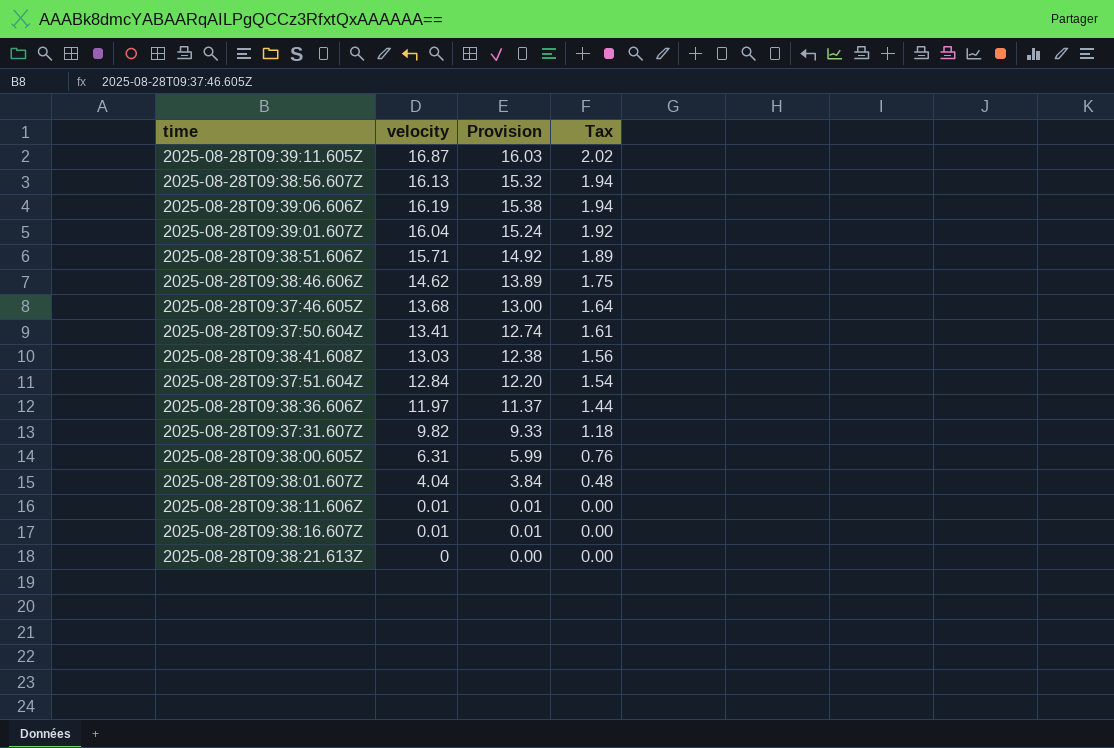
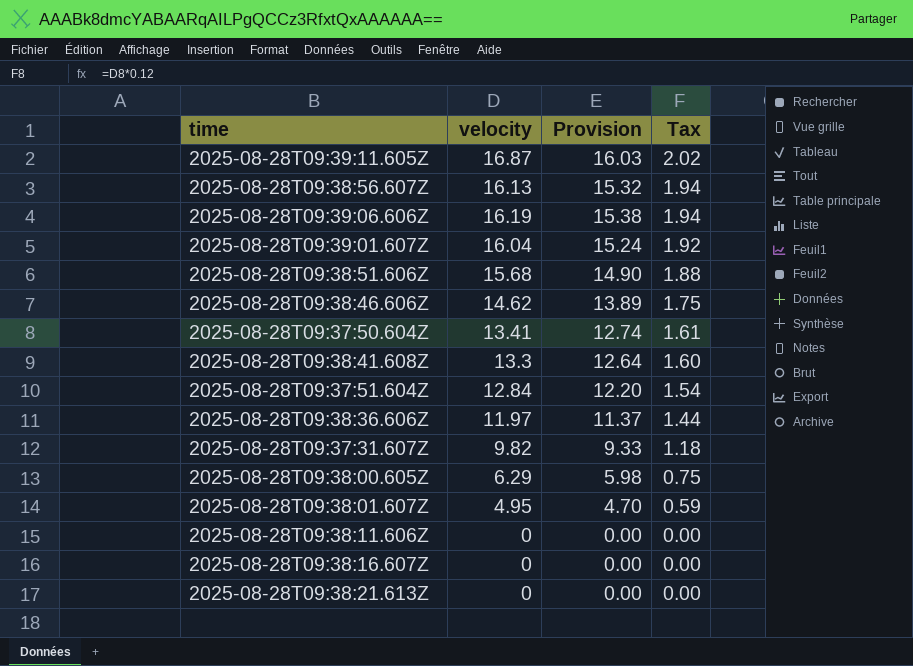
row 2025-08-28T09:37:46.605Z: 13.68 | 13.00 | 1.64 -> none
2025-08-28T09:38:51.606Z | velocity: 15.71 -> 15.68
2025-08-28T09:38:51.606Z | Provision: 14.92 -> 14.90
2025-08-28T09:38:51.606Z | Tax: 1.89 -> 1.88
2025-08-28T09:38:41.608Z | velocity: 13.03 -> 13.3
2025-08-28T09:38:41.608Z | Provision: 12.38 -> 12.64
2025-08-28T09:38:41.608Z | Tax: 1.56 -> 1.60
2025-08-28T09:38:00.605Z | velocity: 6.31 -> 6.29
2025-08-28T09:38:00.605Z | Provision: 5.99 -> 5.98
2025-08-28T09:38:00.605Z | Tax: 0.76 -> 0.75
2025-08-28T09:38:01.607Z | velocity: 4.04 -> 4.95
2025-08-28T09:38:01.607Z | Provision: 3.84 -> 4.70
2025-08-28T09:38:01.607Z | Tax: 0.48 -> 0.59
2025-08-28T09:38:11.606Z | velocity: 0.01 -> 0
2025-08-28T09:38:11.606Z | Provision: 0.01 -> 0.00
2025-08-28T09:38:16.607Z | velocity: 0.01 -> 0
2025-08-28T09:38:16.607Z | Provision: 0.01 -> 0.00

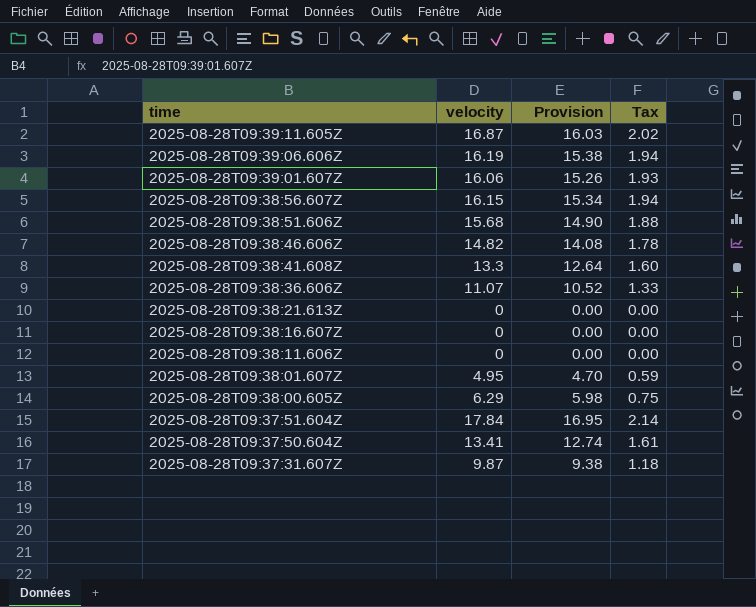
row order: Tax descending -> time descending
2025-08-28T09:39:01.607Z | velocity: 16.04 -> 16.06
2025-08-28T09:39:01.607Z | Provision: 15.24 -> 15.26
2025-08-28T09:39:01.607Z | Tax: 1.92 -> 1.93
2025-08-28T09:38:56.607Z | velocity: 16.13 -> 16.15
2025-08-28T09:38:56.607Z | Provision: 15.32 -> 15.34
2025-08-28T09:38:46.606Z | velocity: 14.62 -> 14.82
2025-08-28T09:38:46.606Z | Provision: 13.89 -> 14.08
2025-08-28T09:38:46.606Z | Tax: 1.75 -> 1.78
2025-08-28T09:38:36.606Z | velocity: 11.97 -> 11.07
2025-08-28T09:38:36.606Z | Provision: 11.37 -> 10.52
2025-08-28T09:38:36.606Z | Tax: 1.44 -> 1.33
2025-08-28T09:37:51.604Z | velocity: 12.84 -> 17.84
2025-08-28T09:37:51.604Z | Provision: 12.20 -> 16.95
2025-08-28T09:37:51.604Z | Tax: 1.54 -> 2.14
2025-08-28T09:37:31.607Z | velocity: 9.82 -> 9.87
2025-08-28T09:37:31.607Z | Provision: 9.33 -> 9.38

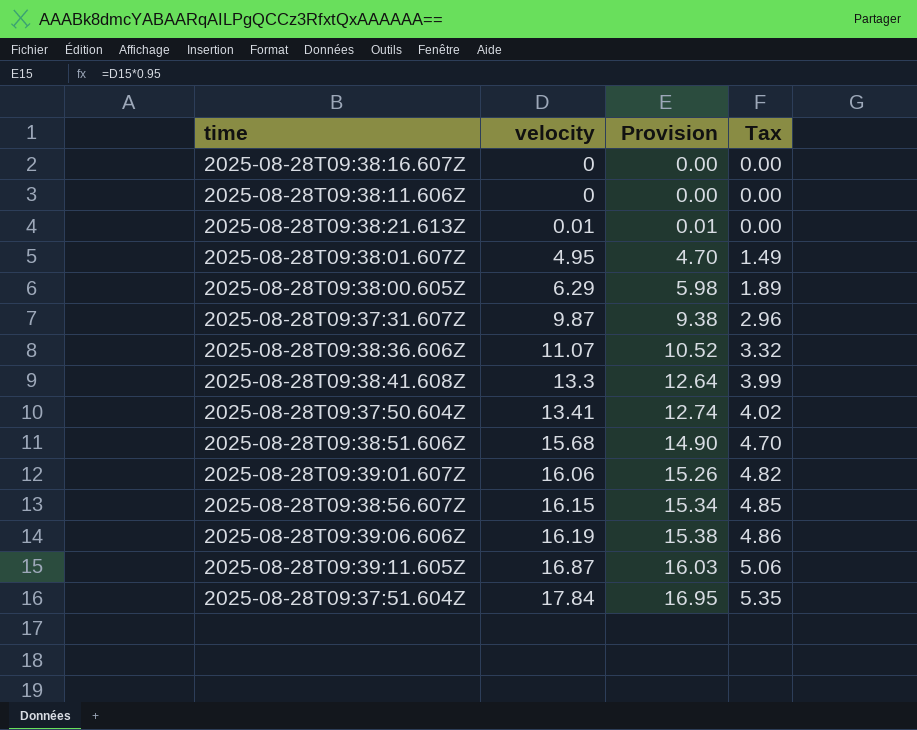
row order: time descending -> velocity ascending
column Tax | formula: [velocity] * 0.12 -> [velocity] * 0.3
row 2025-08-28T09:38:46.606Z: 14.82 | 14.08 | 1.78 -> none
2025-08-28T09:38:21.613Z | velocity: 0 -> 0.01
2025-08-28T09:38:21.613Z | Provision: 0.00 -> 0.01

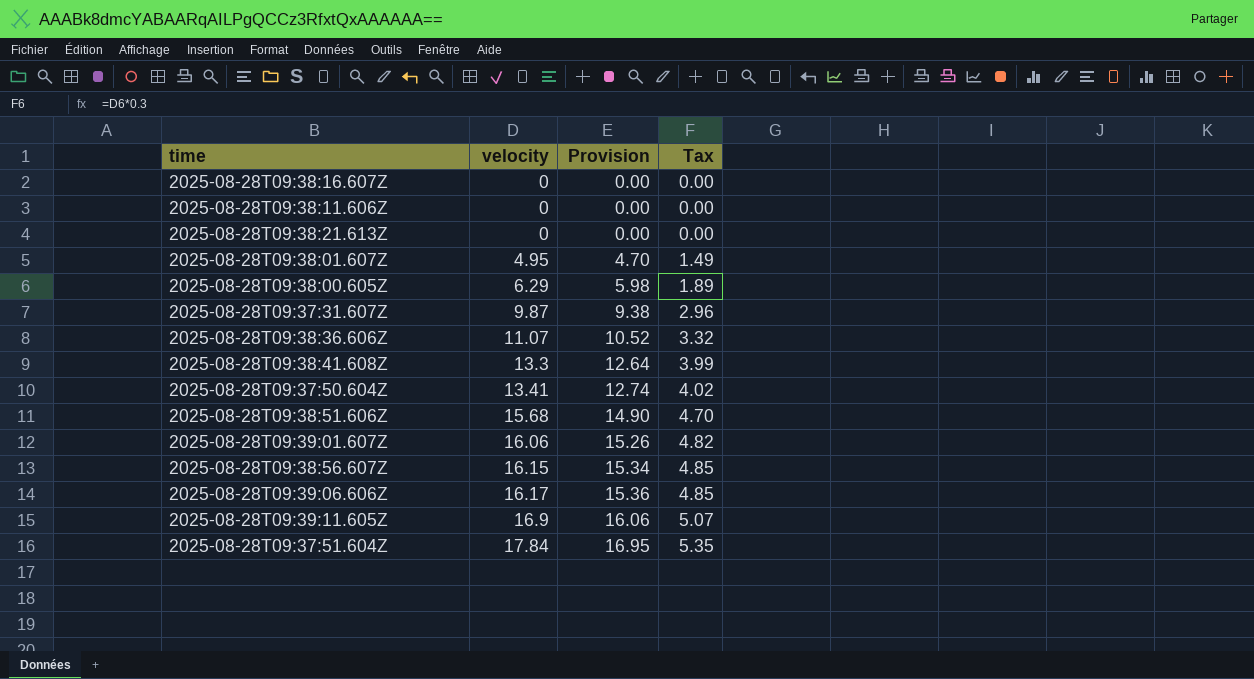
2025-08-28T09:38:21.613Z | velocity: 0.01 -> 0
2025-08-28T09:38:21.613Z | Provision: 0.01 -> 0.00
2025-08-28T09:39:06.606Z | velocity: 16.19 -> 16.17
2025-08-28T09:39:06.606Z | Provision: 15.38 -> 15.36
2025-08-28T09:39:06.606Z | Tax: 4.86 -> 4.85
2025-08-28T09:39:11.605Z | velocity: 16.87 -> 16.9
2025-08-28T09:39:11.605Z | Provision: 16.03 -> 16.06
2025-08-28T09:39:11.605Z | Tax: 5.06 -> 5.07

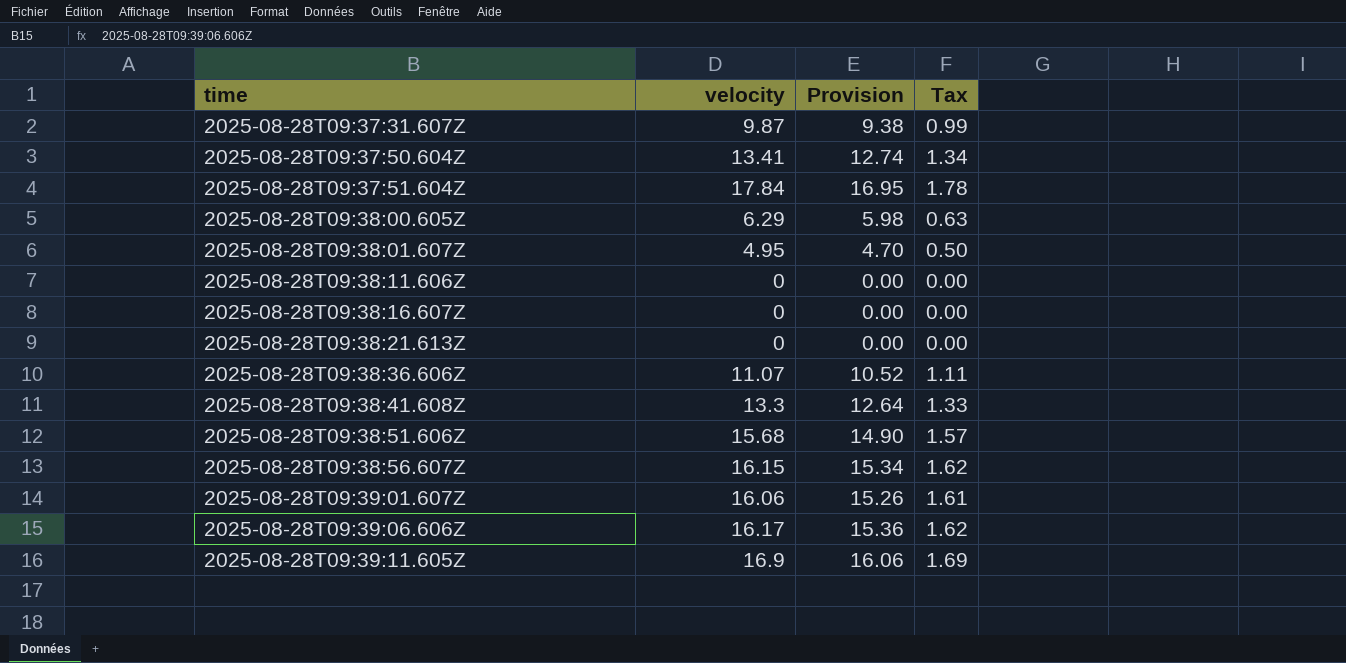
row order: velocity ascending -> time ascending
column Tax | formula: [velocity] * 0.3 -> [velocity] * 0.1

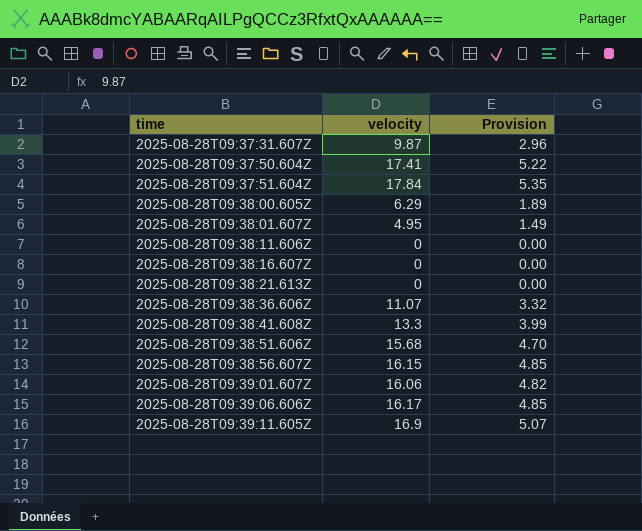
column Tax | formula: [velocity] * 0.1 -> none
column Provision | formula: [velocity] * 0.95 -> [velocity] * 0.3
2025-08-28T09:37:50.604Z | velocity: 13.41 -> 17.41

